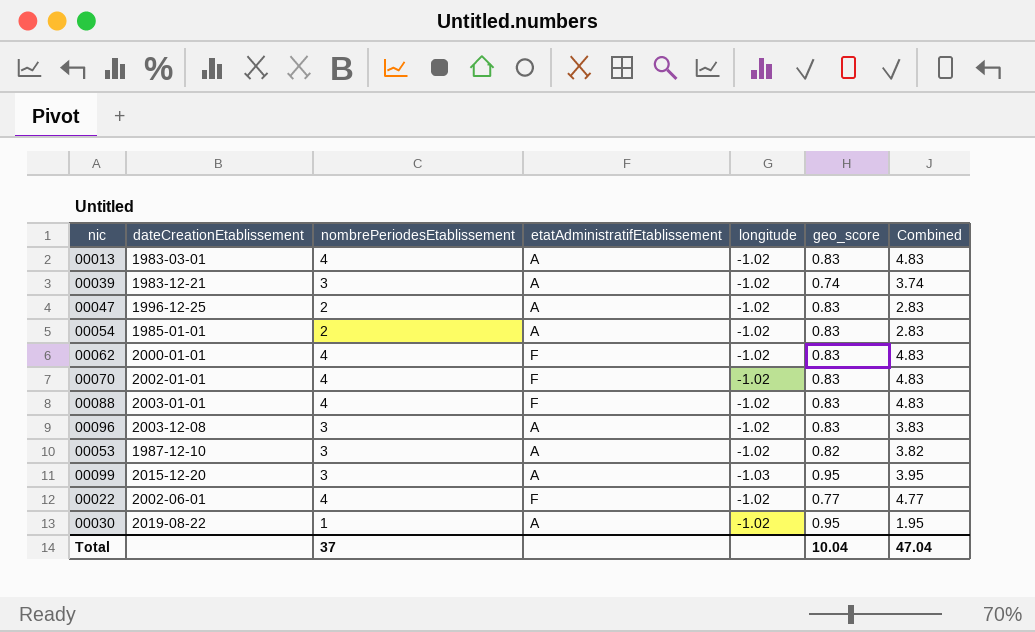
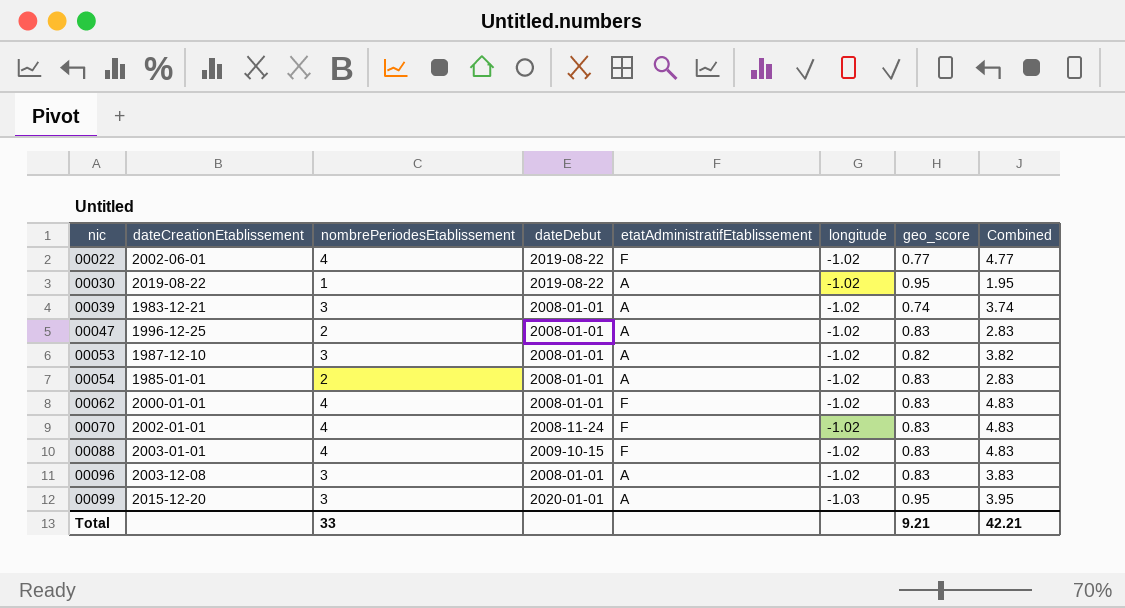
row order: none -> nic ascending
column dateDebut | position: none -> 4
row 00013: 1983-03-01 | 4 | A | -1.02 | 0.83 | 4.83 -> none
Total | nombrePeriodesEtablissement: 37 -> 33
Total | geo_score: 10.04 -> 9.21
Total | Combined: 47.04 -> 42.21

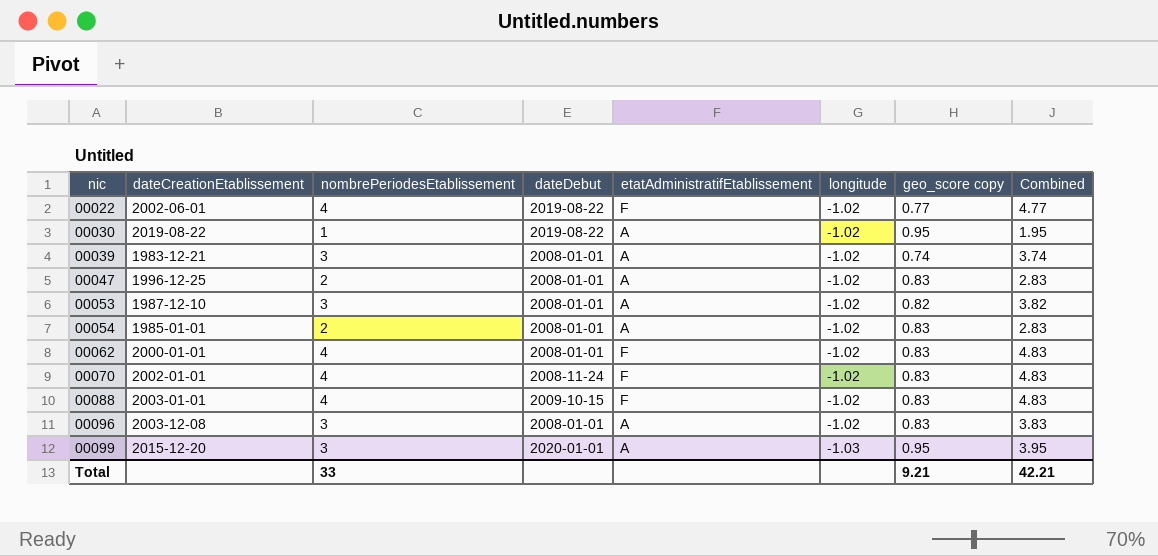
column name: geo_score -> geo_score copy

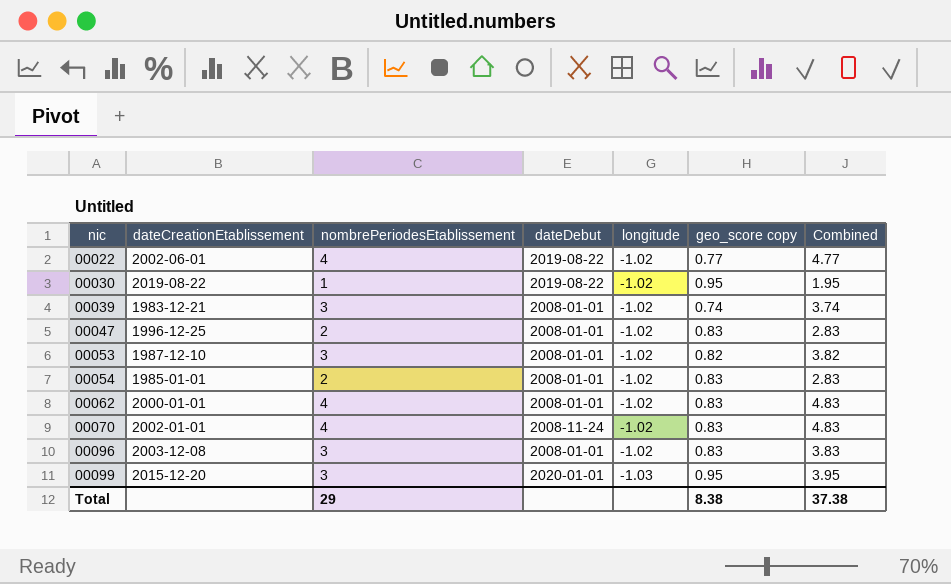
column etatAdministratifEtablissement | position: 5 -> none
row 00088: 2003-01-01 | 4 | 2009-10-15 | F | -1.02 | 0.83 | 4.83 -> none
Total | nombrePeriodesEtablissement: 33 -> 29
Total | geo_score copy: 9.21 -> 8.38
Total | Combined: 42.21 -> 37.38

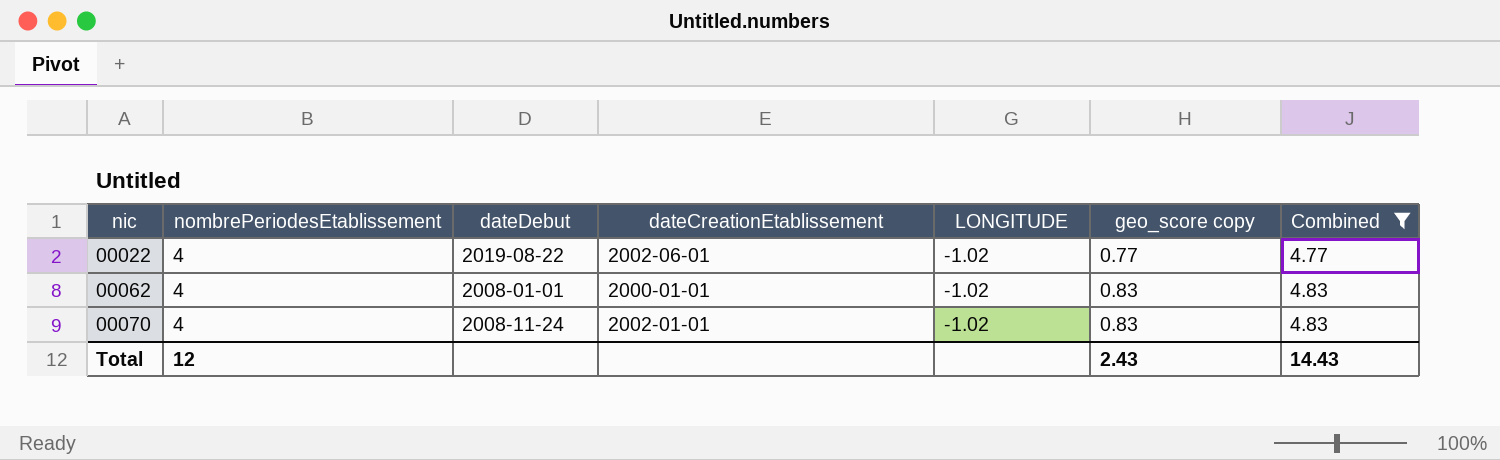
filter: none -> Combined >= 4.77
column dateCreationEtablissement | position: 2 -> 4
column name: longitude -> LONGITUDE
Total | nombrePeriodesEtablissement: 29 -> 12
Total | geo_score copy: 8.38 -> 2.43
Total | Combined: 37.38 -> 14.43

